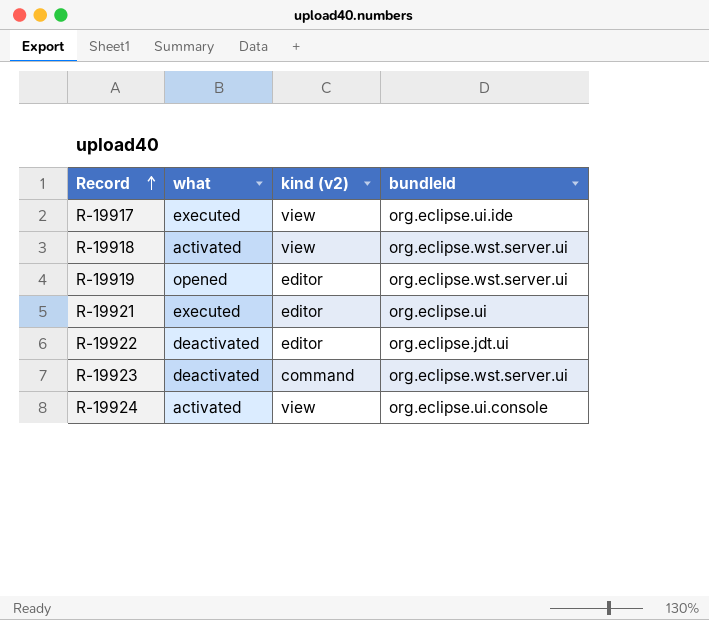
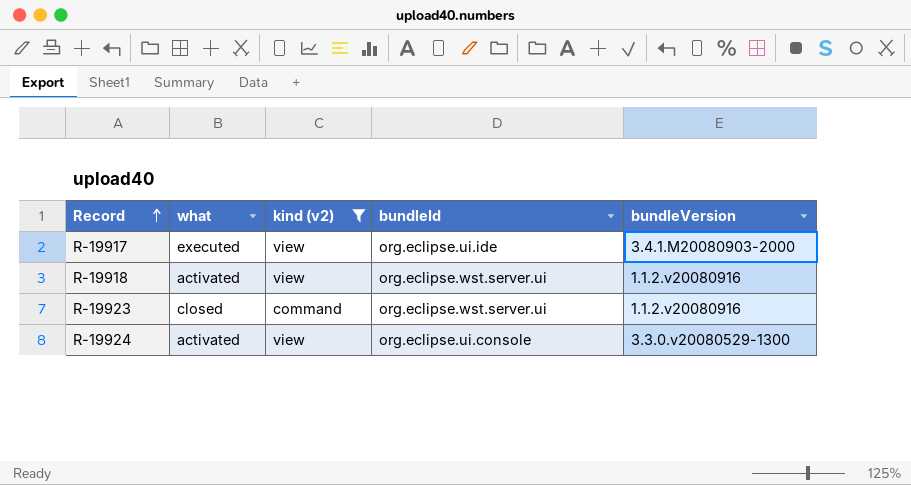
filter: none -> kind (v2) != editor
column bundleVersion | position: none -> 5
R-19923 | what: deactivated -> closed

